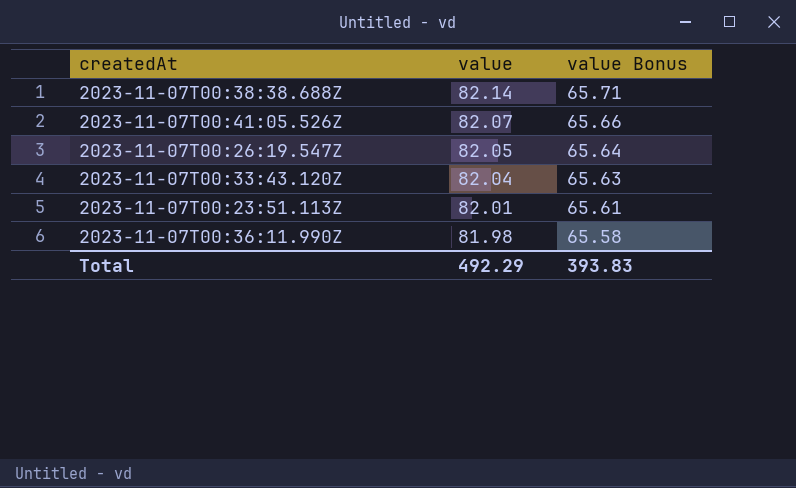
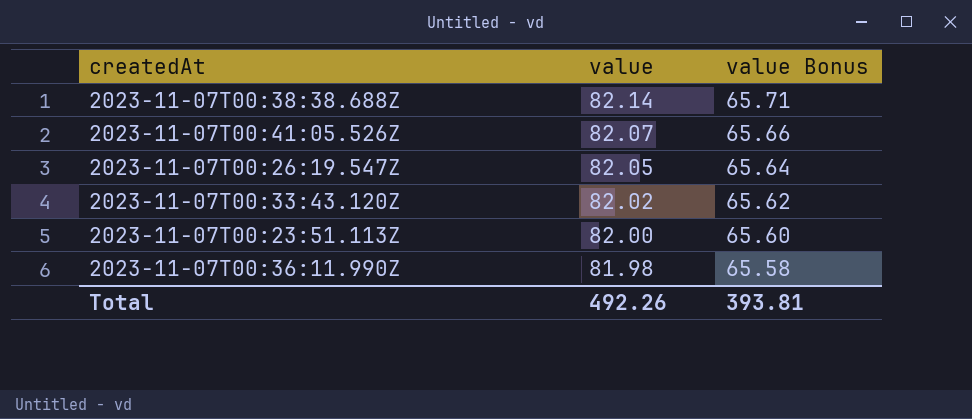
2023-11-07T00:33:43.120Z | value: 82.04 -> 82.02
2023-11-07T00:33:43.120Z | value Bonus: 65.63 -> 65.62
2023-11-07T00:23:51.113Z | value: 82.01 -> 82.00
2023-11-07T00:23:51.113Z | value Bonus: 65.61 -> 65.60
Total | value: 492.29 -> 492.26
Total | value Bonus: 393.83 -> 393.81

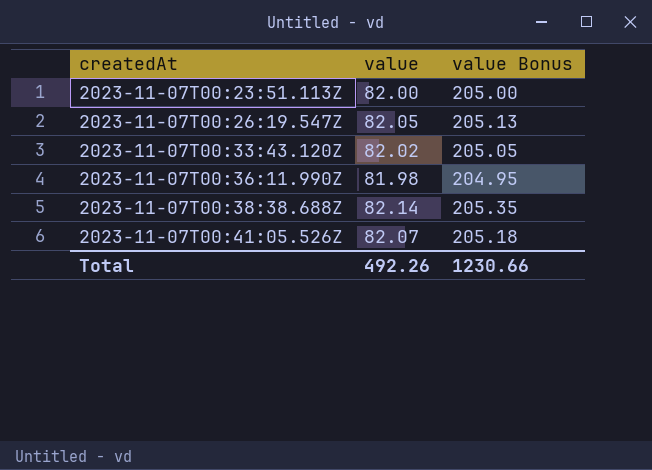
row order: value descending -> createdAt ascending
column value Bonus | formula: [value] * 0.8 -> [value] * 2.5
Total | value Bonus: 393.81 -> 1230.66

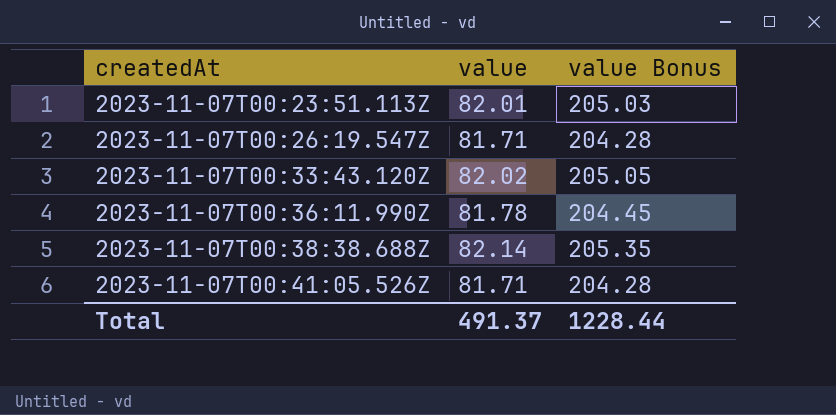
2023-11-07T00:23:51.113Z | value: 82.00 -> 82.01
2023-11-07T00:23:51.113Z | value Bonus: 205.00 -> 205.03
2023-11-07T00:26:19.547Z | value: 82.05 -> 81.71
2023-11-07T00:26:19.547Z | value Bonus: 205.13 -> 204.28
2023-11-07T00:36:11.990Z | value: 81.98 -> 81.78
2023-11-07T00:36:11.990Z | value Bonus: 204.95 -> 204.45
2023-11-07T00:41:05.526Z | value: 82.07 -> 81.71
2023-11-07T00:41:05.526Z | value Bonus: 205.18 -> 204.28
Total | value: 492.26 -> 491.37
Total | value Bonus: 1230.66 -> 1228.44

